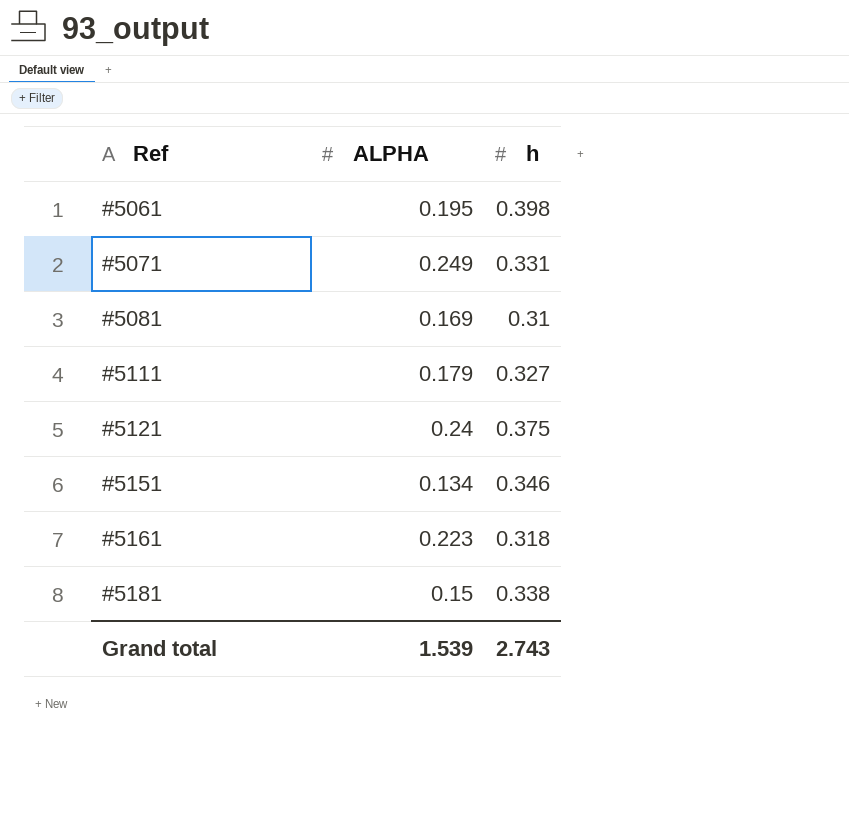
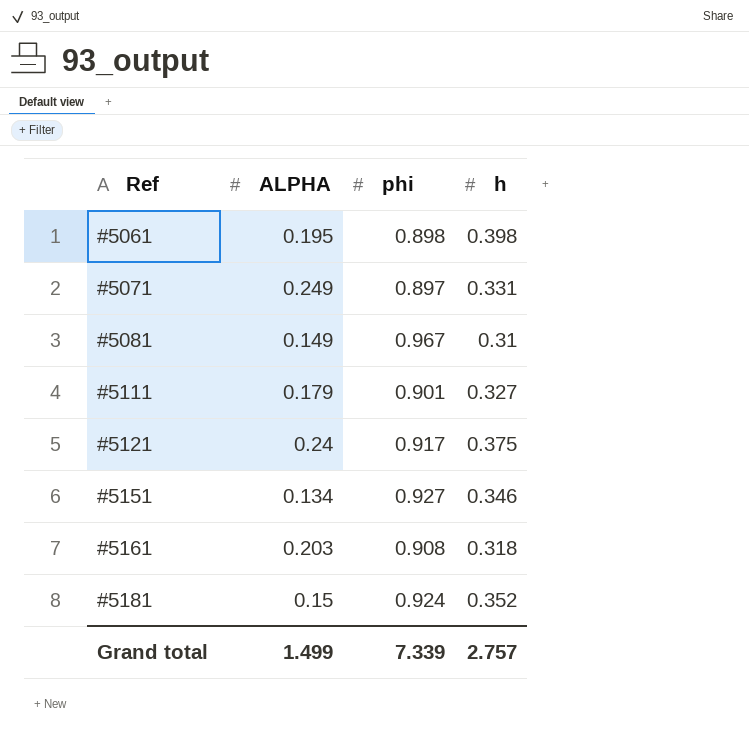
column phi | position: none -> 3
#5081 | ALPHA: 0.169 -> 0.149
#5161 | ALPHA: 0.223 -> 0.203
#5181 | h: 0.338 -> 0.352
Grand total | ALPHA: 1.539 -> 1.499
Grand total | h: 2.743 -> 2.757

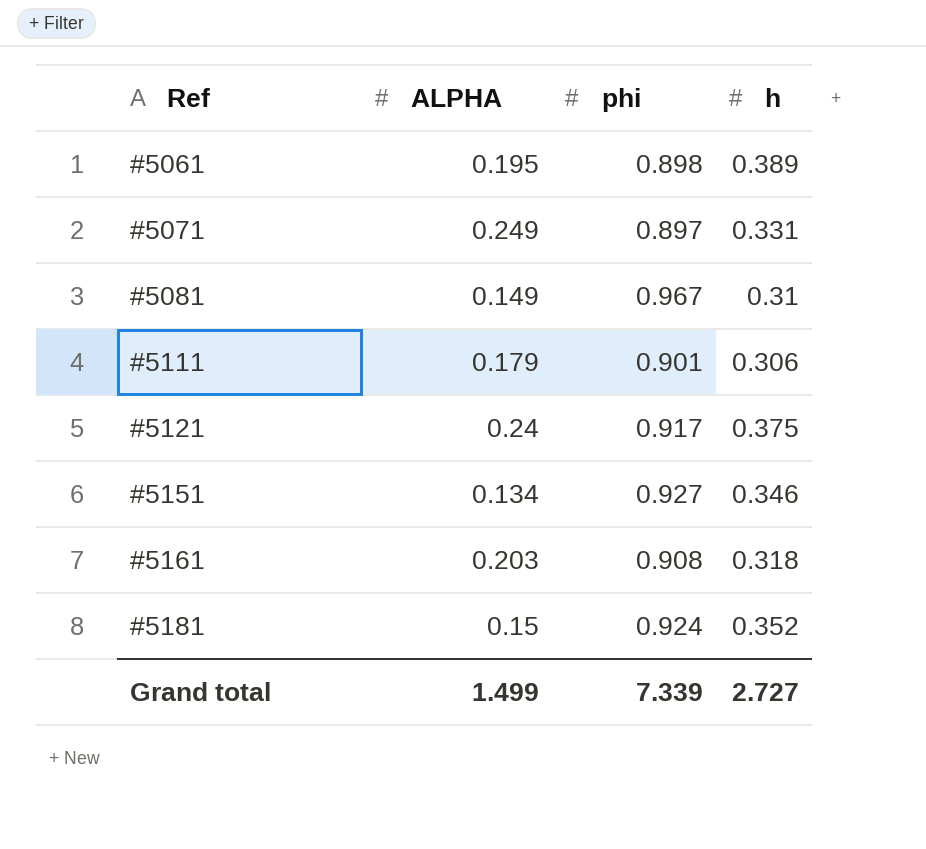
#5061 | h: 0.398 -> 0.389
#5111 | h: 0.327 -> 0.306
Grand total | h: 2.757 -> 2.727

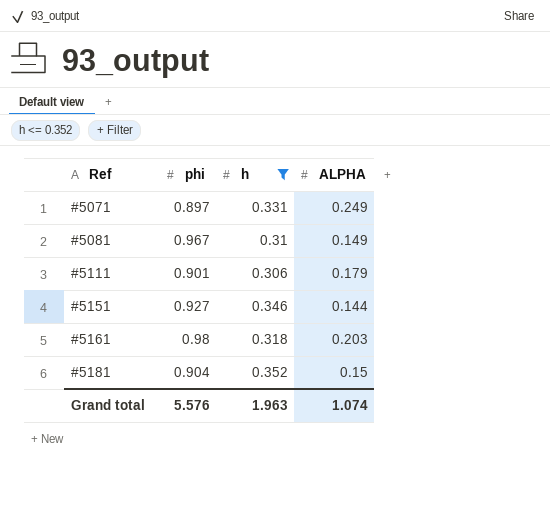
filter: none -> h <= 0.352
column ALPHA | position: 2 -> 4
#5151 | ALPHA: 0.134 -> 0.144
#5161 | phi: 0.908 -> 0.98
#5181 | phi: 0.924 -> 0.904
Grand total | phi: 7.339 -> 5.576
Grand total | h: 2.727 -> 1.963
Grand total | ALPHA: 1.499 -> 1.074

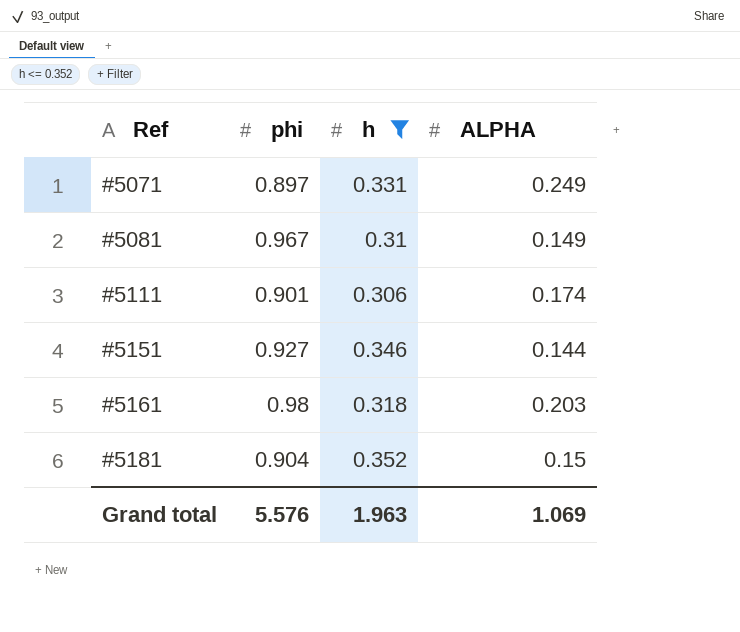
#5111 | ALPHA: 0.179 -> 0.174
Grand total | ALPHA: 1.074 -> 1.069

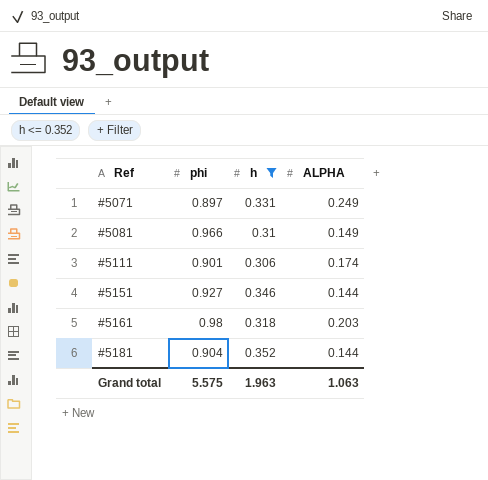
#5081 | phi: 0.967 -> 0.966
#5181 | ALPHA: 0.15 -> 0.144
Grand total | phi: 5.576 -> 5.575
Grand total | ALPHA: 1.069 -> 1.063

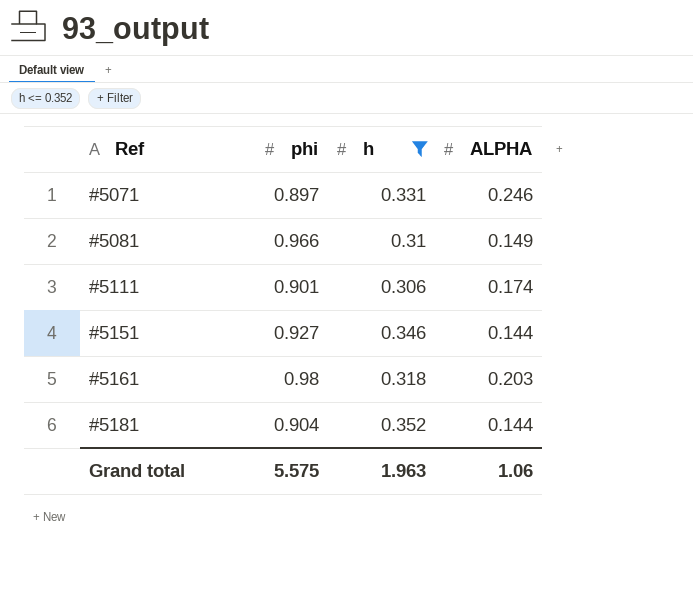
#5071 | ALPHA: 0.249 -> 0.246
Grand total | ALPHA: 1.063 -> 1.06

